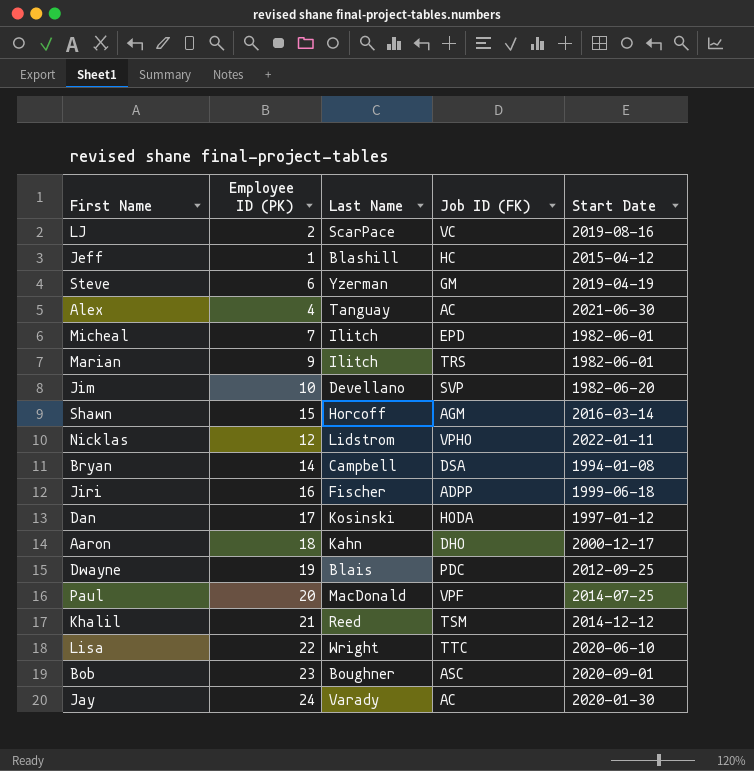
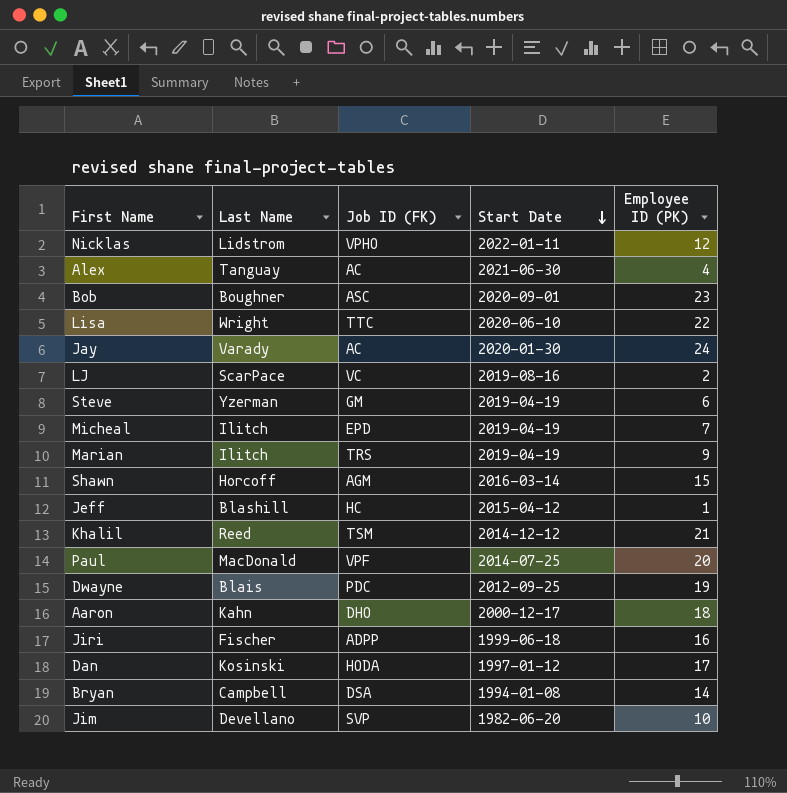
row order: none -> Start Date descending
column Employee ID (PK) | position: 2 -> 5
Micheal | Start Date: 1982-06-01 -> 2019-04-19
Marian | Start Date: 1982-06-01 -> 2019-04-19

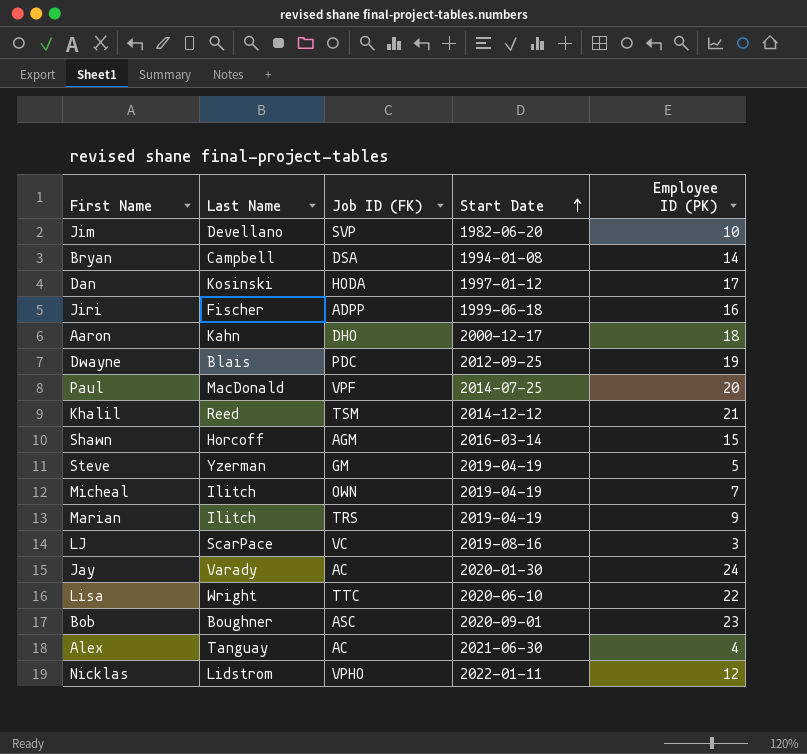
row order: Start Date descending -> Start Date ascending
row Jeff: Blashill | HC | 2015-04-12 | 1 -> none
Steve | Employee ID (PK): 6 -> 5
Micheal | Job ID (FK): EPD -> OWN
LJ | Employee ID (PK): 2 -> 3

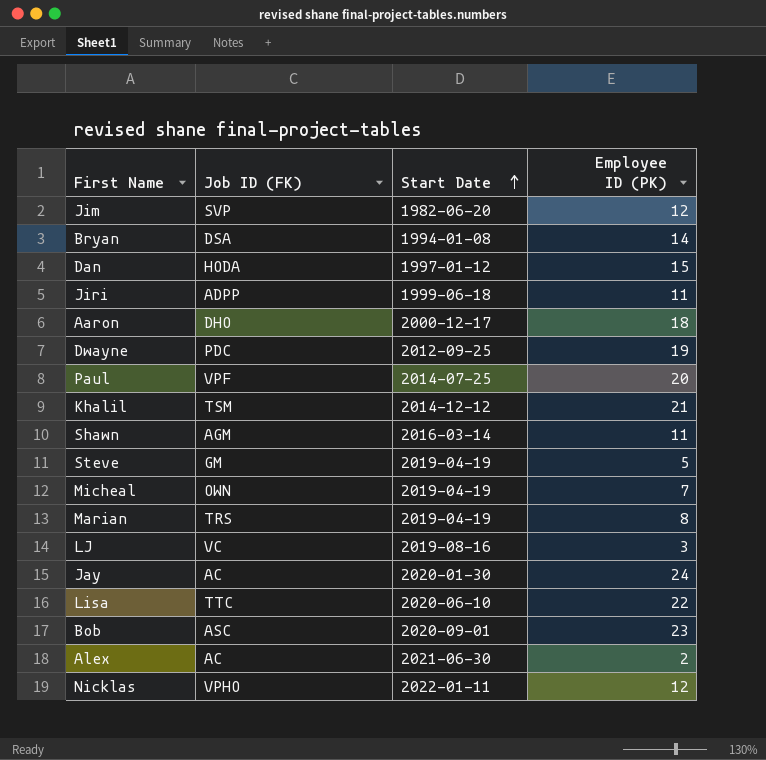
column Last Name | position: 2 -> none
Jim | Employee ID (PK): 10 -> 12
Dan | Employee ID (PK): 17 -> 15
Jiri | Employee ID (PK): 16 -> 11
Shawn | Employee ID (PK): 15 -> 11
Marian | Employee ID (PK): 9 -> 8
Alex | Employee ID (PK): 4 -> 2

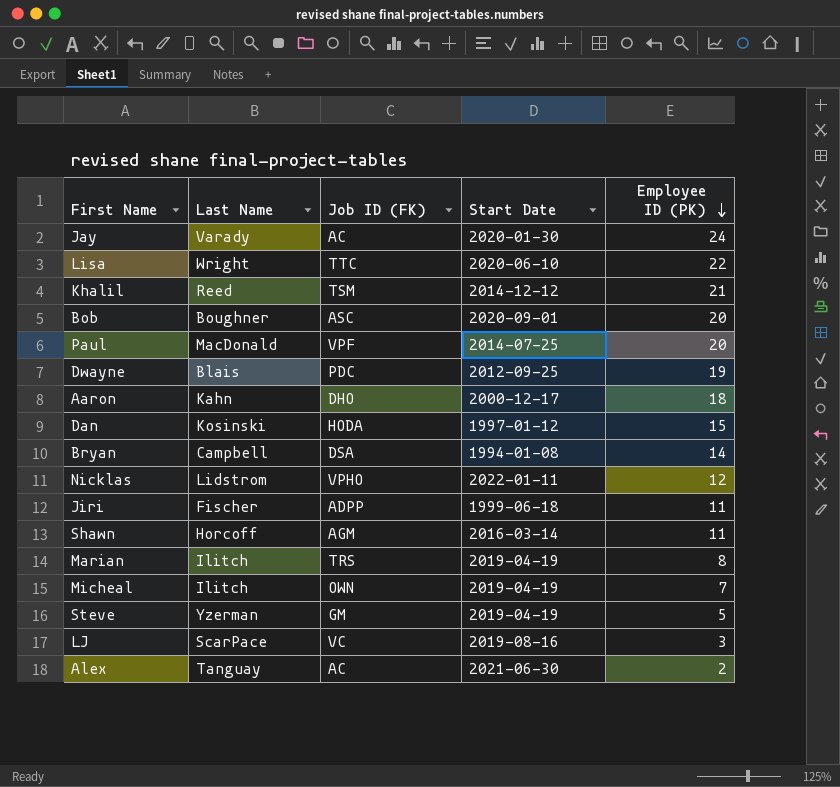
row order: Start Date ascending -> Employee ID (PK) descending
column Last Name | position: none -> 2
row Jim: SVP | 1982-06-20 | 12 -> none
Bob | Employee ID (PK): 23 -> 20

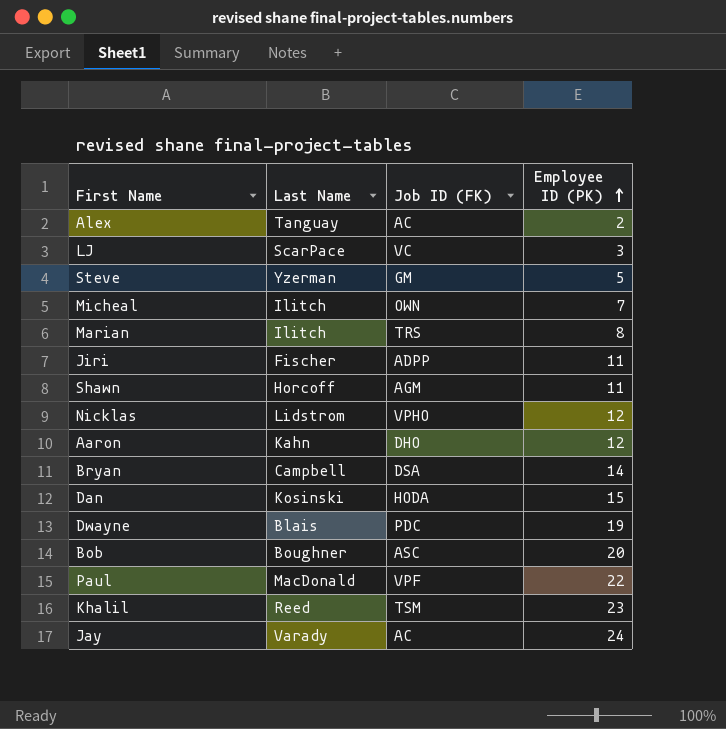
row order: Employee ID (PK) descending -> Employee ID (PK) ascending
column Start Date | position: 4 -> none
row Lisa: Wright | TTC | 2020-06-10 | 22 -> none
Aaron | Employee ID (PK): 18 -> 12
Paul | Employee ID (PK): 20 -> 22
Khalil | Employee ID (PK): 21 -> 23

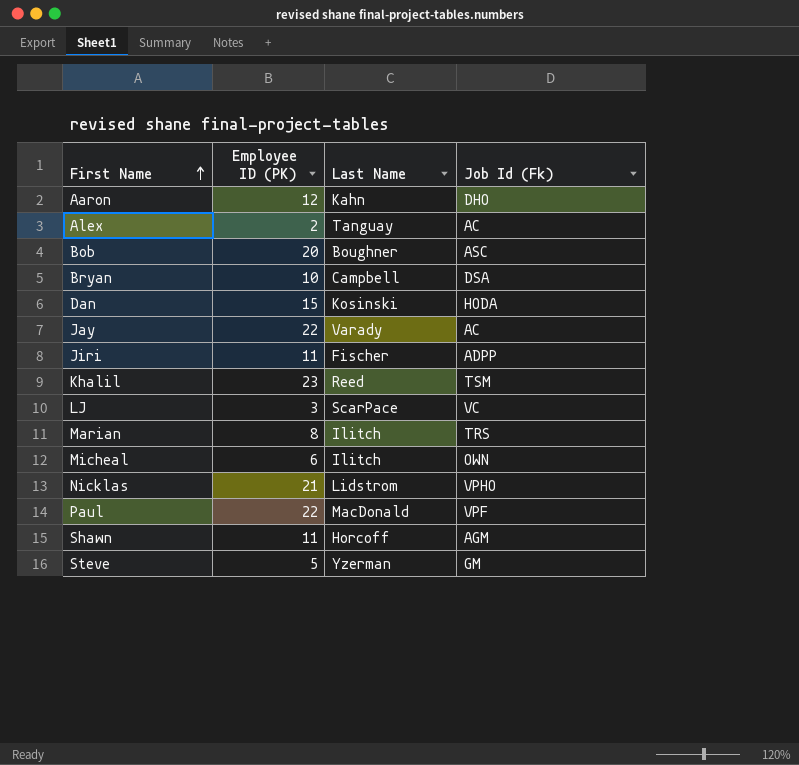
row order: Employee ID (PK) ascending -> First Name ascending
column Employee ID (PK) | position: 4 -> 2
column name: Job ID (FK) -> Job Id (Fk)
row Dwayne: Blais | PDC | 19 -> none
Bryan | Employee ID (PK): 14 -> 10
Jay | Employee ID (PK): 24 -> 22
Micheal | Employee ID (PK): 7 -> 6
Nicklas | Employee ID (PK): 12 -> 21

